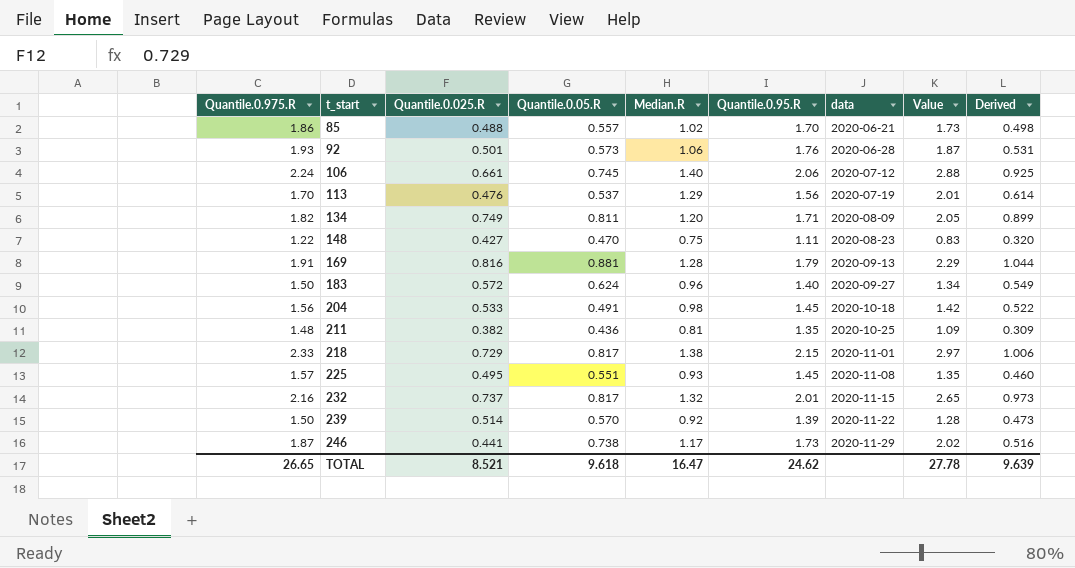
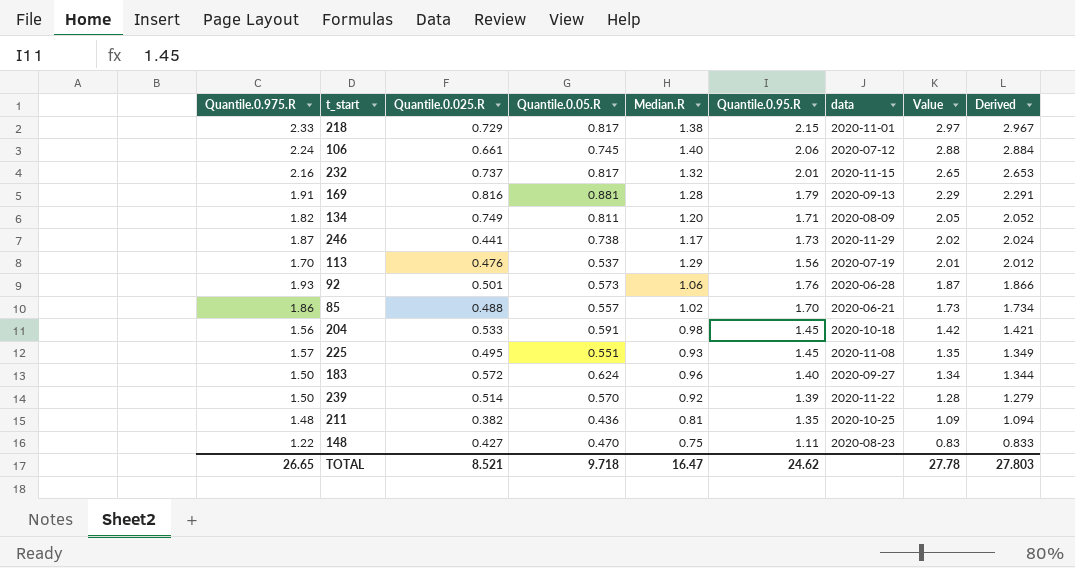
row order: t_start ascending -> Value descending
column Derived | formula: [Quantile.0.025.R] * [Median.R] -> [Median.R] * [Quantile.0.95.R]
204 | Quantile.0.05.R: 0.491 -> 0.591
TOTAL | Quantile.0.05.R: 9.618 -> 9.718
TOTAL | Derived: 9.639 -> 27.803

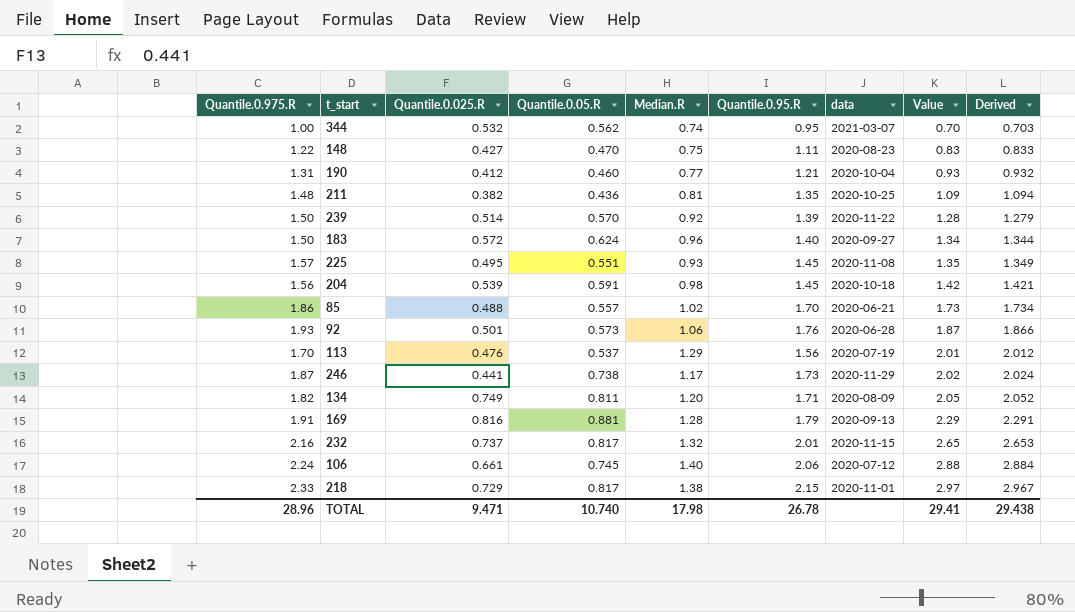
row order: Value descending -> Value ascending
row 344: none -> 1.00 | 0.532 | 0.562 | 0.74 | 0.95 | 2021-03-07 | 0.70 | 0.703
row 190: none -> 1.31 | 0.412 | 0.460 | 0.77 | 1.21 | 2020-10-04 | 0.93 | 0.932
204 | Quantile.0.025.R: 0.533 -> 0.539
TOTAL | Quantile.0.975.R: 26.65 -> 28.96
TOTAL | Quantile.0.025.R: 8.521 -> 9.471
TOTAL | Quantile.0.05.R: 9.718 -> 10.740
TOTAL | Median.R: 16.47 -> 17.98
TOTAL | Quantile.0.95.R: 24.62 -> 26.78
TOTAL | Value: 27.78 -> 29.41
TOTAL | Derived: 27.803 -> 29.438

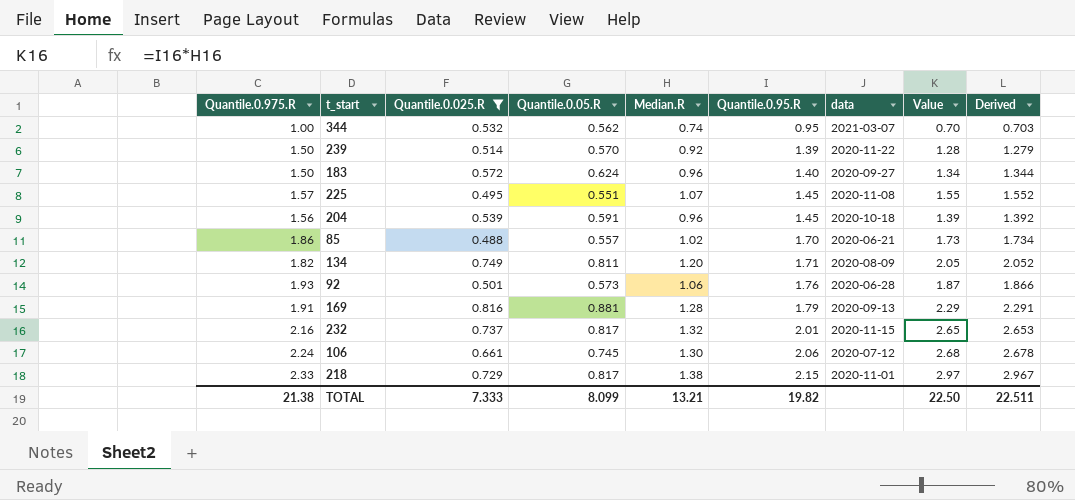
filter: none -> Quantile.0.025.R >= 0.488
row order: Value ascending -> Quantile.0.95.R ascending
225 | Median.R: 0.93 -> 1.07
225 | Value: 1.35 -> 1.55
225 | Derived: 1.349 -> 1.552
204 | Median.R: 0.98 -> 0.96
204 | Value: 1.42 -> 1.39
204 | Derived: 1.421 -> 1.392
106 | Median.R: 1.40 -> 1.30
106 | Value: 2.88 -> 2.68
106 | Derived: 2.884 -> 2.678
TOTAL | Quantile.0.975.R: 28.96 -> 21.38
TOTAL | Quantile.0.025.R: 9.471 -> 7.333
TOTAL | Quantile.0.05.R: 10.740 -> 8.099
TOTAL | Median.R: 17.98 -> 13.21
TOTAL | Quantile.0.95.R: 26.78 -> 19.82
TOTAL | Value: 29.41 -> 22.50
TOTAL | Derived: 29.438 -> 22.511

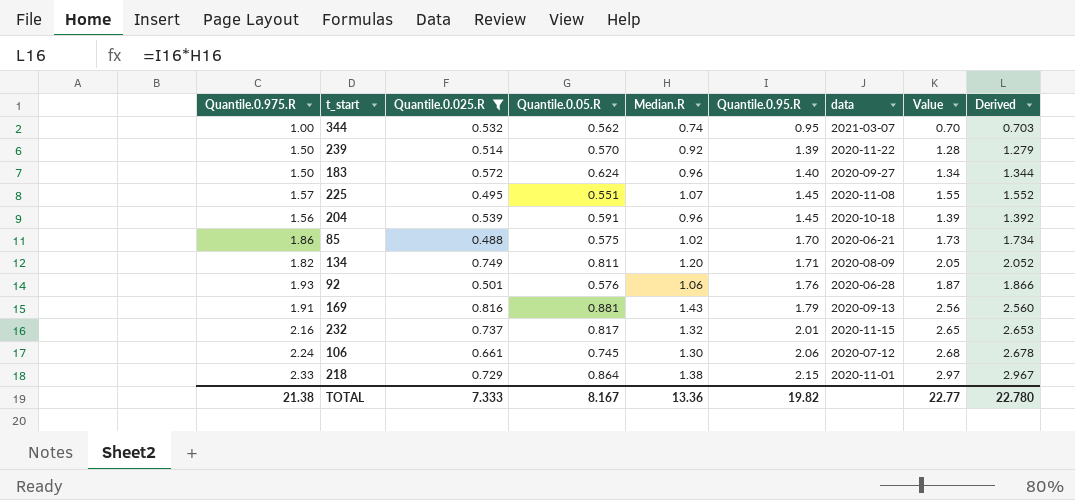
85 | Quantile.0.05.R: 0.557 -> 0.575
92 | Quantile.0.05.R: 0.573 -> 0.576
169 | Median.R: 1.28 -> 1.43
169 | Value: 2.29 -> 2.56
169 | Derived: 2.291 -> 2.560
218 | Quantile.0.05.R: 0.817 -> 0.864
TOTAL | Quantile.0.05.R: 8.099 -> 8.167
TOTAL | Median.R: 13.21 -> 13.36
TOTAL | Value: 22.50 -> 22.77
TOTAL | Derived: 22.511 -> 22.780

